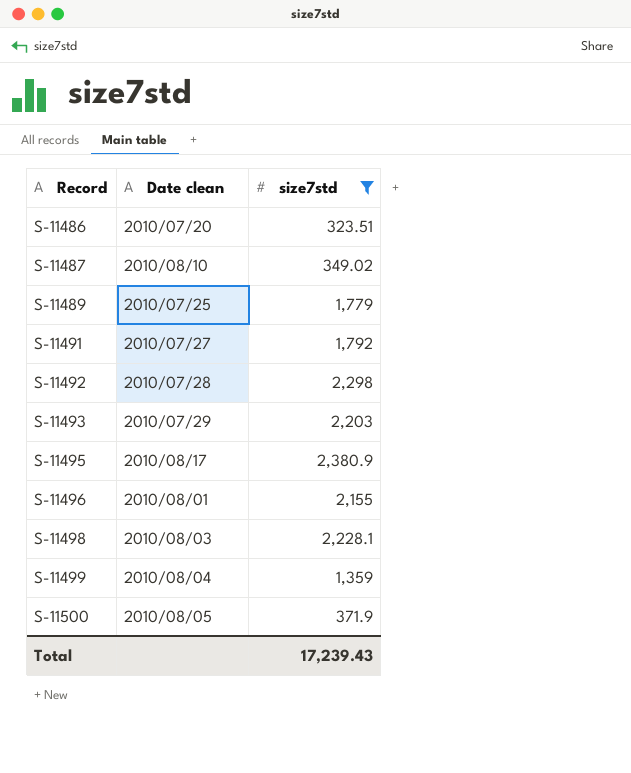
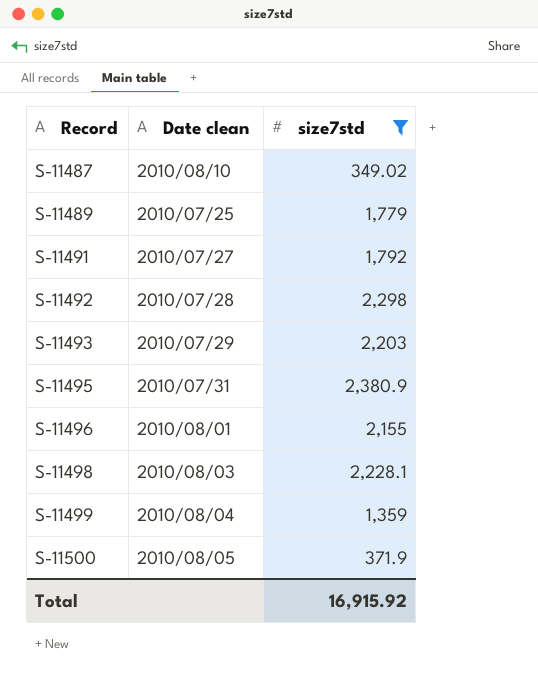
row S-11486: 2010/07/20 | 323.51 -> none
S-11495 | Date clean: 2010/08/17 -> 2010/07/31
Total | size7std: 17,239.43 -> 16,915.92

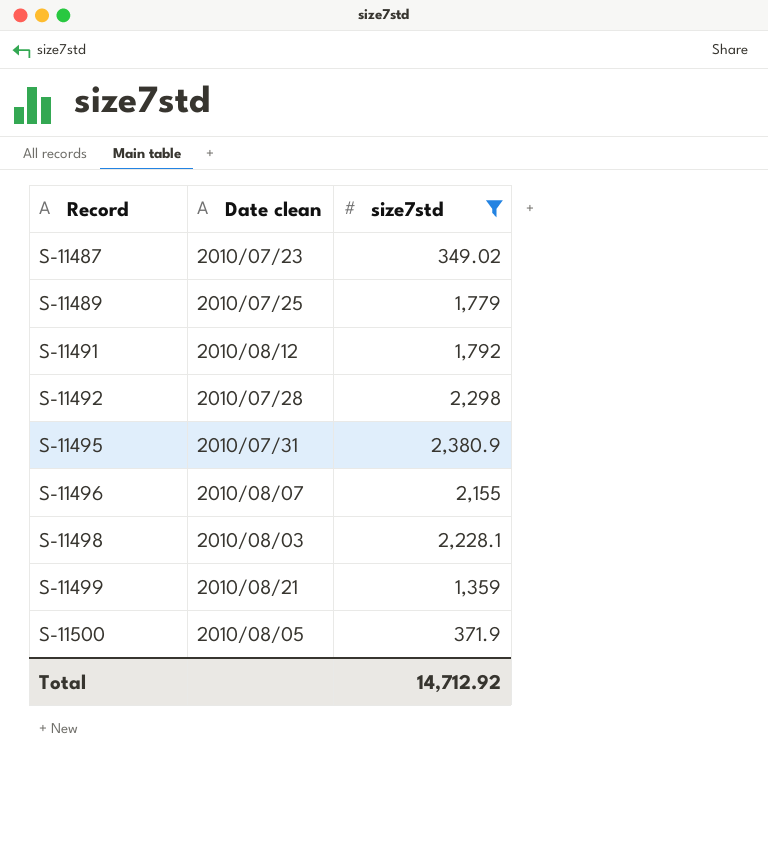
row S-11493: 2010/07/29 | 2,203 -> none
S-11487 | Date clean: 2010/08/10 -> 2010/07/23
S-11491 | Date clean: 2010/07/27 -> 2010/08/12
S-11496 | Date clean: 2010/08/01 -> 2010/08/07
S-11499 | Date clean: 2010/08/04 -> 2010/08/21
Total | size7std: 16,915.92 -> 14,712.92

